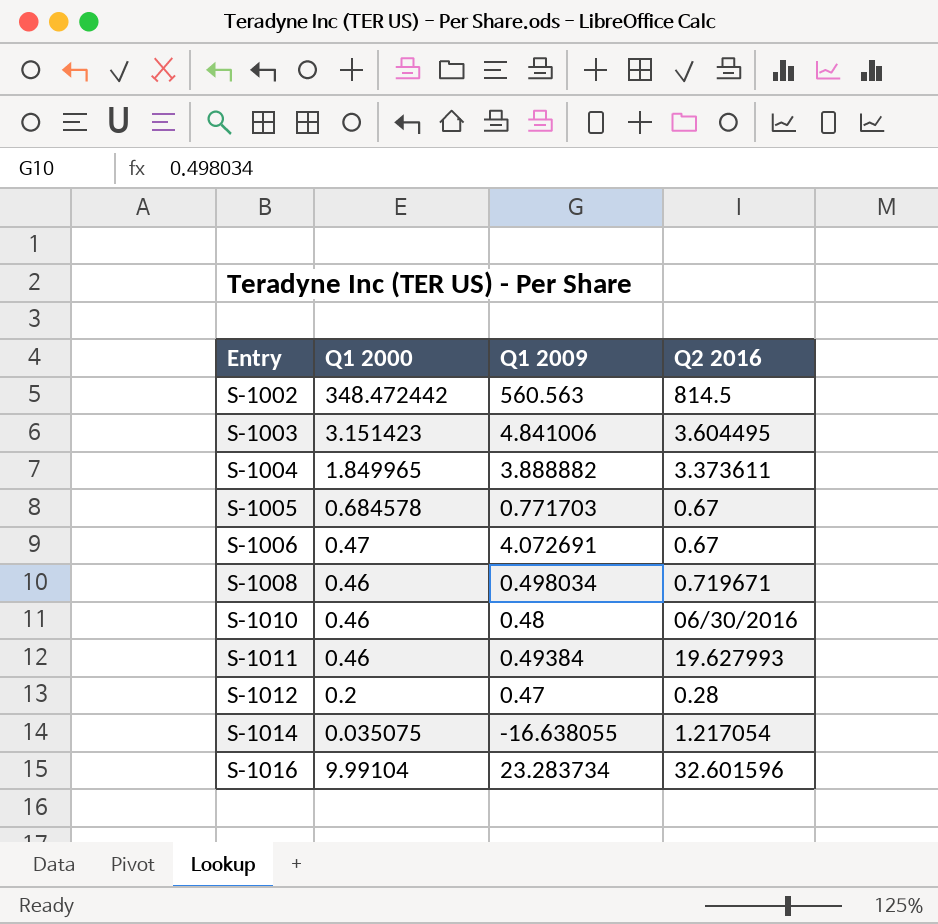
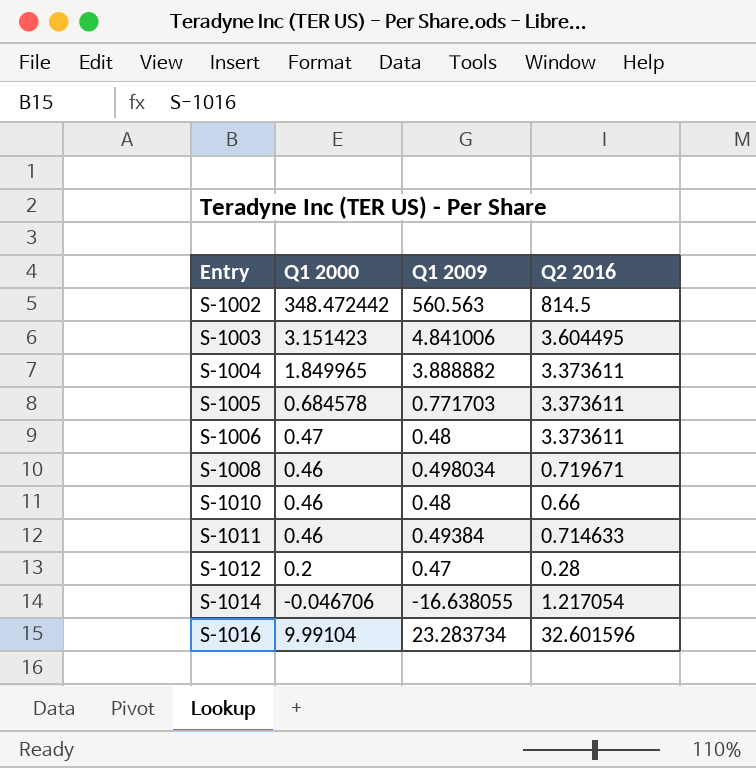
S-1005 | Q2 2016: 0.67 -> 3.373611
S-1006 | Q1 2009: 4.072691 -> 0.48
S-1006 | Q2 2016: 0.67 -> 3.373611
S-1010 | Q2 2016: 06/30/2016 -> 0.66
S-1011 | Q2 2016: 19.627993 -> 0.714633
S-1014 | Q1 2000: 0.035075 -> -0.046706

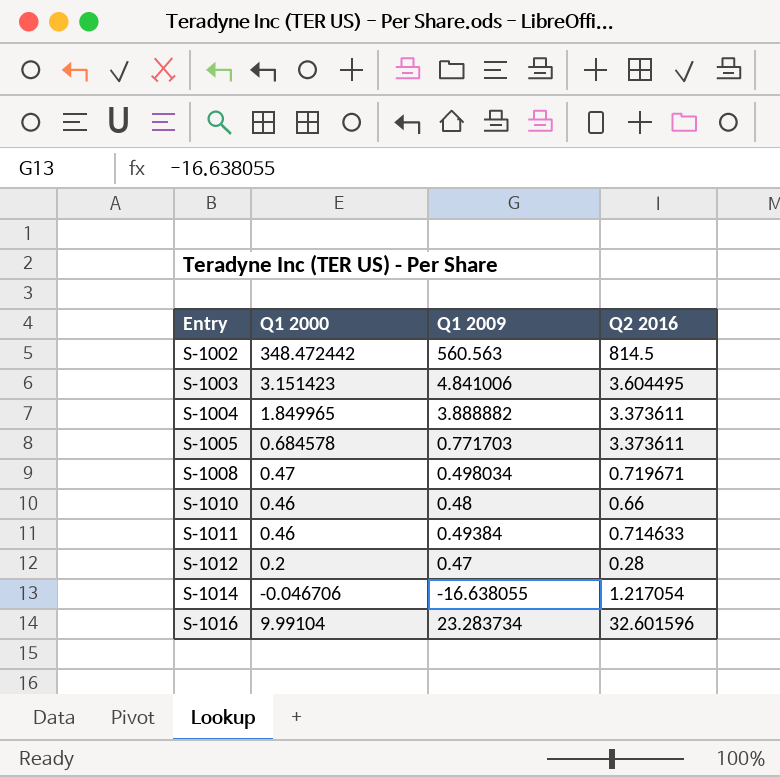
row S-1006: 0.47 | 0.48 | 3.373611 -> none
S-1008 | Q1 2000: 0.46 -> 0.47

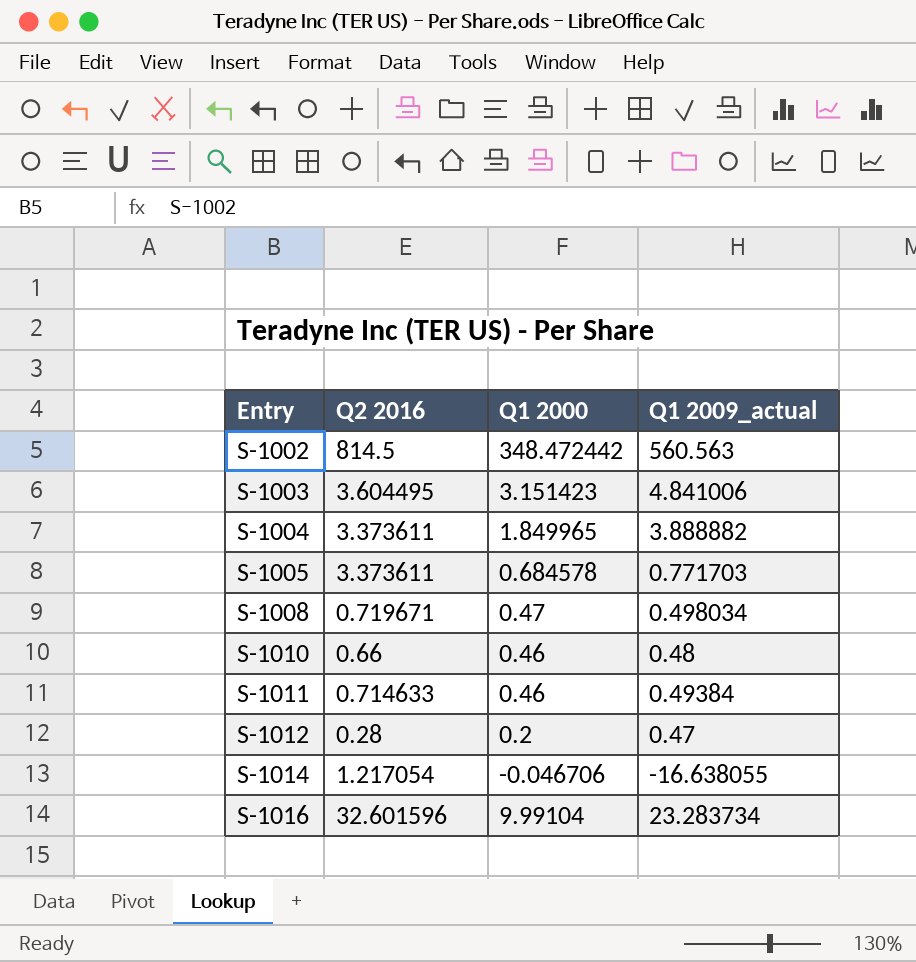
column Q2 2016 | position: 4 -> 2
column name: Q1 2009 -> Q1 2009_actual

